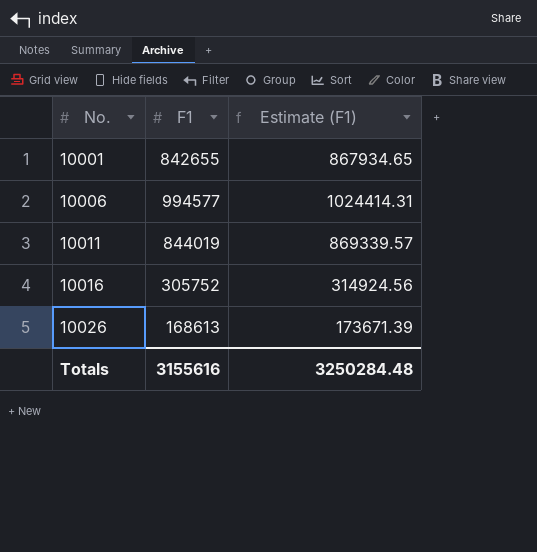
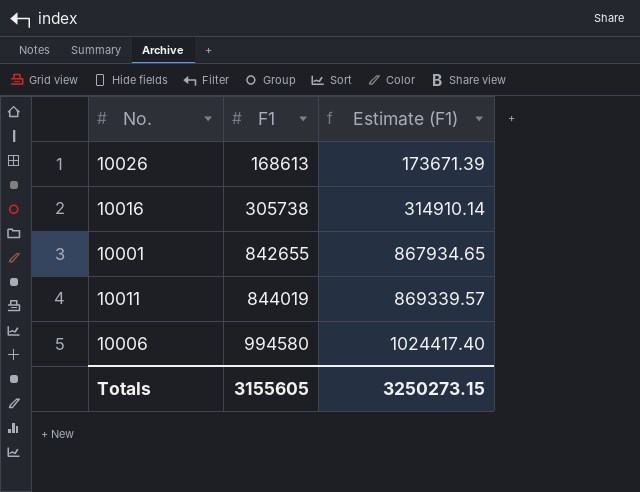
row order: No. ascending -> F1 ascending
10016 | F1: 305752 -> 305738
10016 | Estimate (F1): 314924.56 -> 314910.14
10006 | F1: 994577 -> 994580
10006 | Estimate (F1): 1024414.31 -> 1024417.40
Totals | F1: 3155616 -> 3155605
Totals | Estimate (F1): 3250284.48 -> 3250273.15

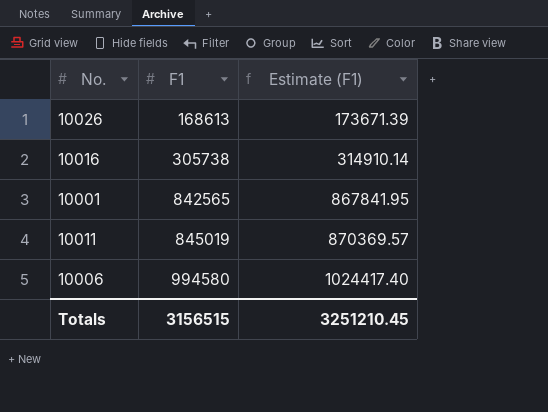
10001 | F1: 842655 -> 842565
10001 | Estimate (F1): 867934.65 -> 867841.95
10011 | F1: 844019 -> 845019
10011 | Estimate (F1): 869339.57 -> 870369.57
Totals | F1: 3155605 -> 3156515
Totals | Estimate (F1): 3250273.15 -> 3251210.45

